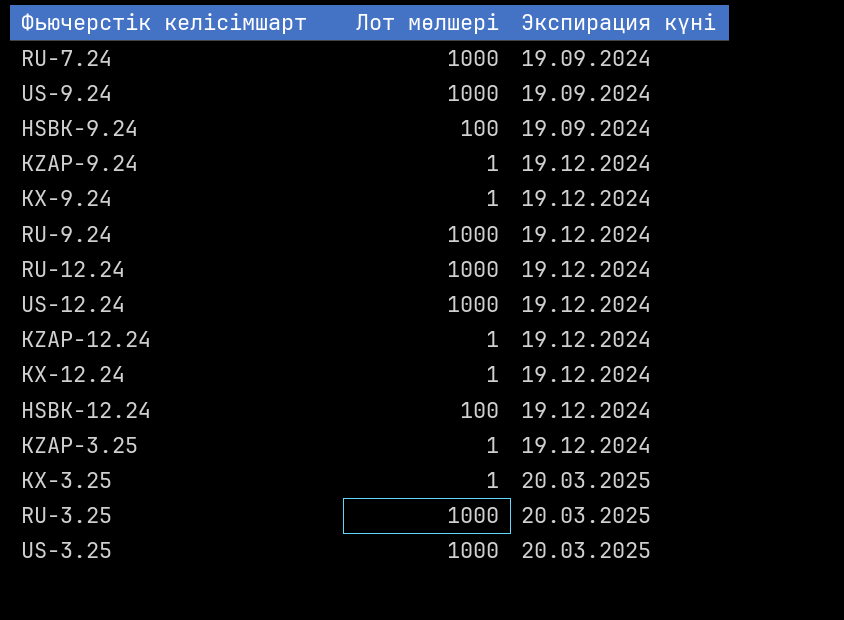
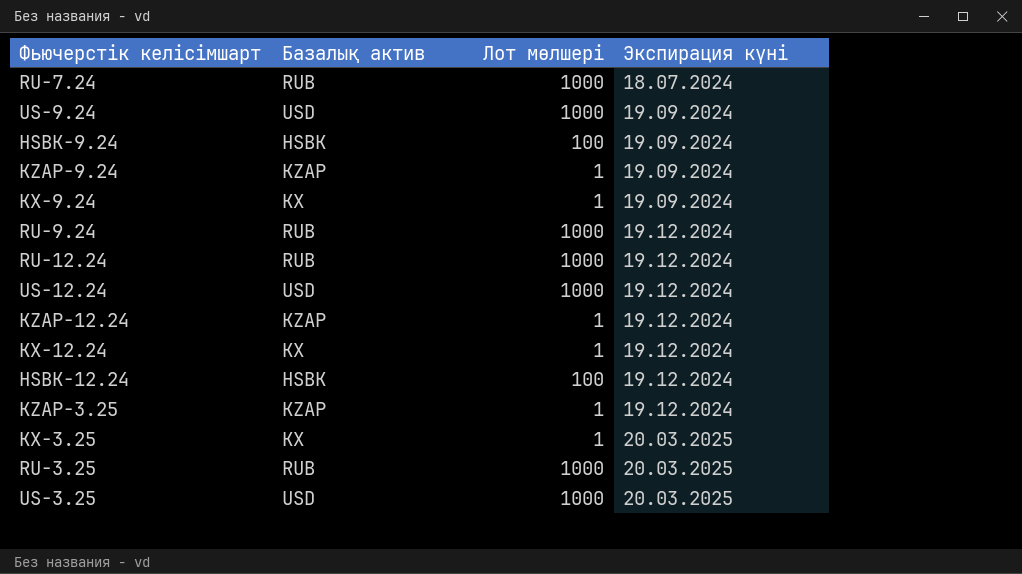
column Базалық актив | position: none -> 2
RU-7.24 | Экспирация күні: 19.09.2024 -> 18.07.2024
KZAP-9.24 | Экспирация күні: 19.12.2024 -> 19.09.2024
KX-9.24 | Экспирация күні: 19.12.2024 -> 19.09.2024

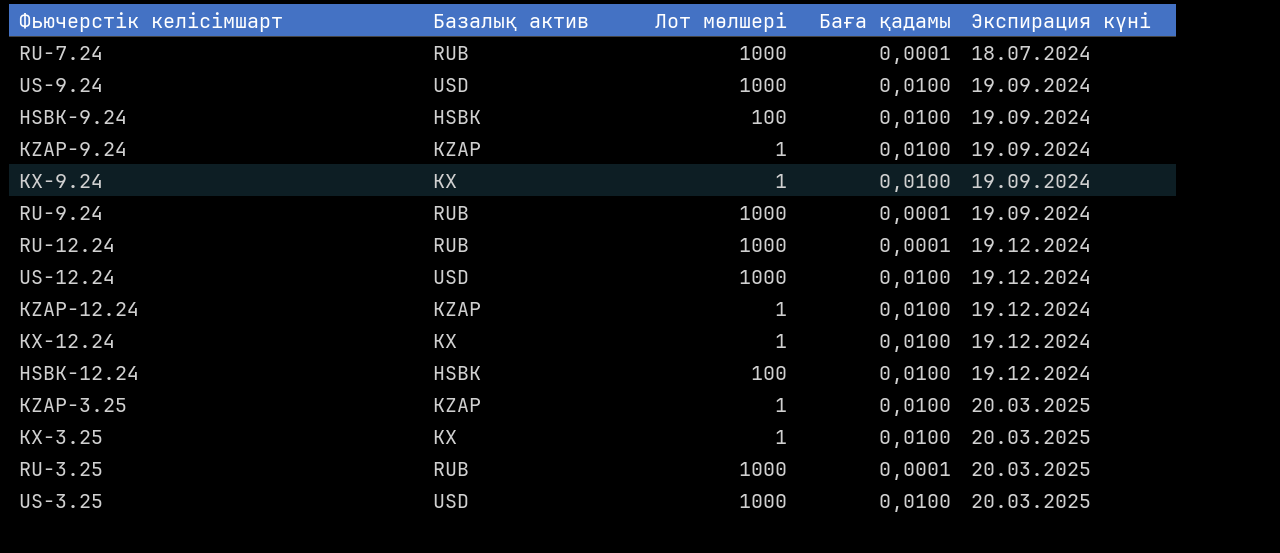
column Баға қадамы | position: none -> 4
RU-9.24 | Экспирация күні: 19.12.2024 -> 19.09.2024
KZAP-3.25 | Экспирация күні: 19.12.2024 -> 20.03.2025

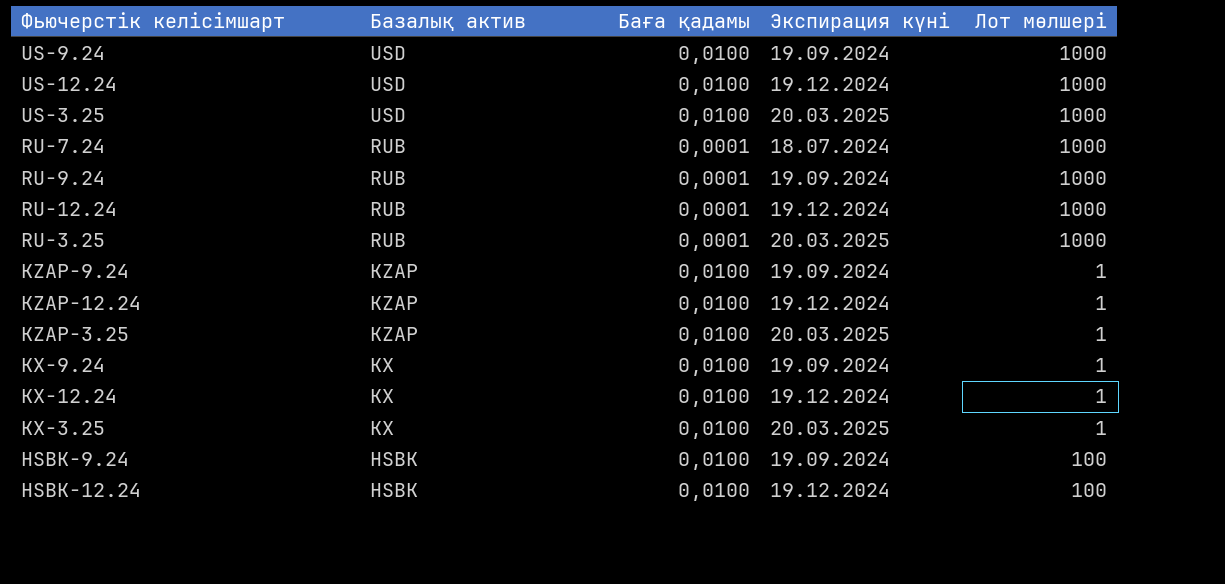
row order: Экспирация күні ascending -> Базалық актив descending
column Лот мөлшері | position: 3 -> 5

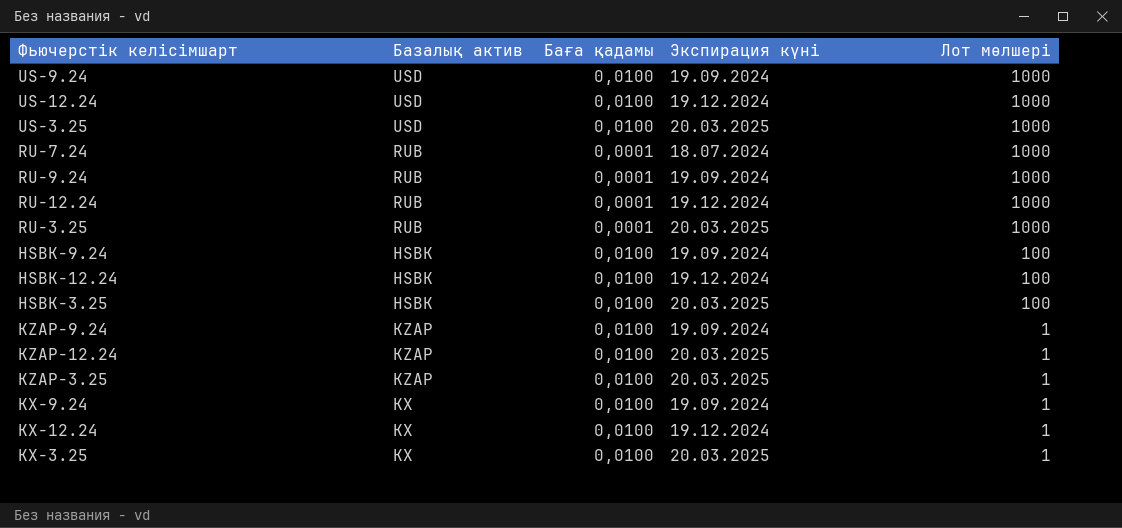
row order: Базалық актив descending -> Лот мөлшері descending
row HSBK-3.25: none -> HSBK | 0,0100 | 20.03.2025 | 100
KZAP-12.24 | Экспирация күні: 19.12.2024 -> 20.03.2025

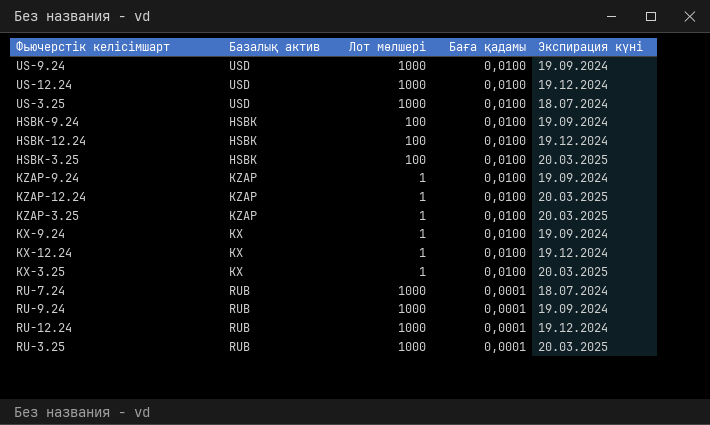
row order: Лот мөлшері descending -> Баға қадамы descending
column Лот мөлшері | position: 5 -> 3
US-3.25 | Экспирация күні: 20.03.2025 -> 18.07.2024

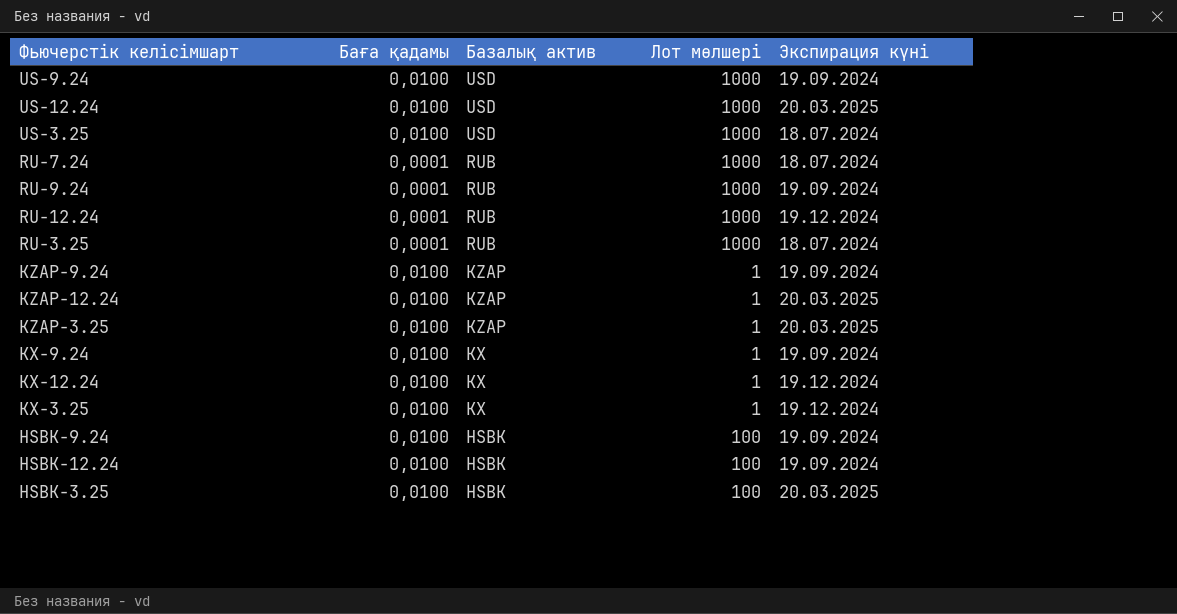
row order: Баға қадамы descending -> Базалық актив descending
column Баға қадамы | position: 4 -> 2
US-12.24 | Экспирация күні: 19.12.2024 -> 20.03.2025
RU-3.25 | Экспирация күні: 20.03.2025 -> 18.07.2024
KX-3.25 | Экспирация күні: 20.03.2025 -> 19.12.2024
HSBK-12.24 | Экспирация күні: 19.12.2024 -> 19.09.2024

